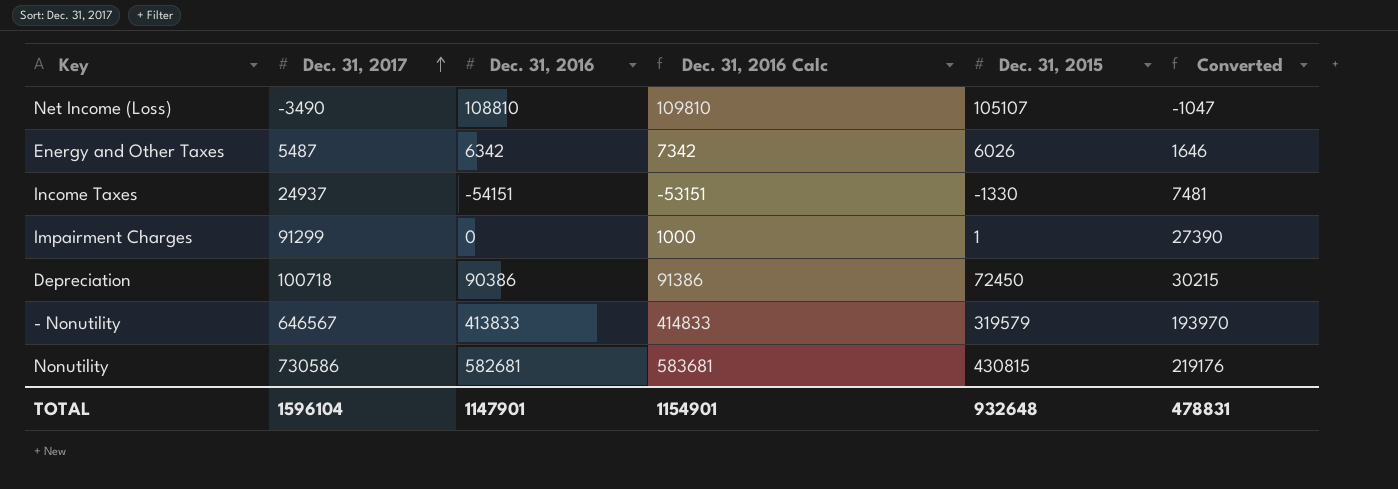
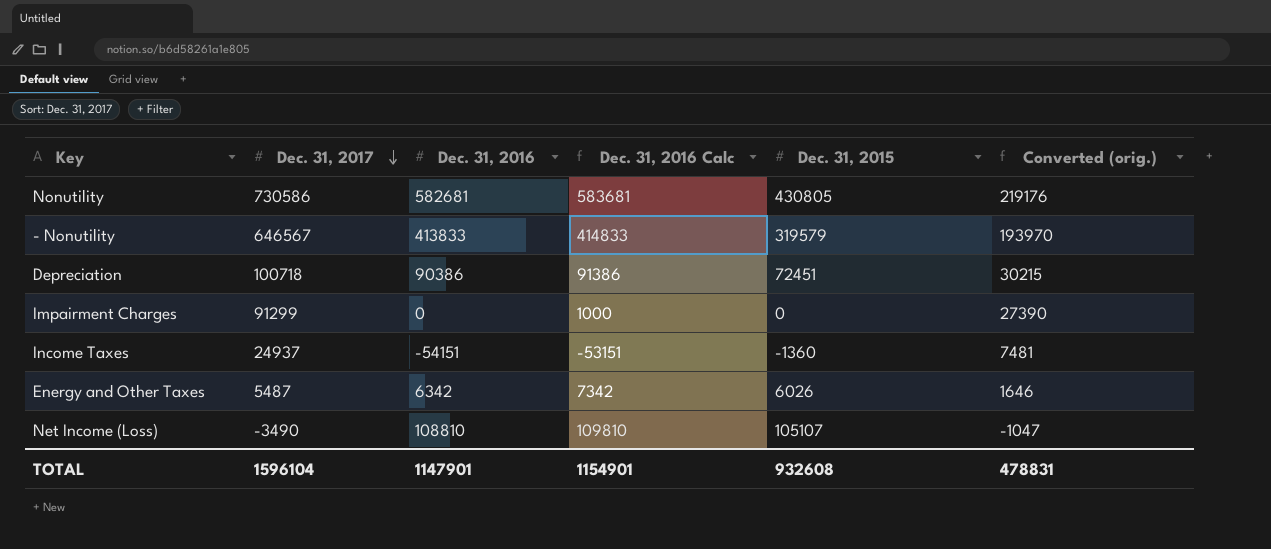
row order: Dec. 31, 2017 ascending -> Dec. 31, 2017 descending
column name: Converted -> Converted (orig.)
Nonutility | Dec. 31, 2015: 430815 -> 430805
Depreciation | Dec. 31, 2015: 72450 -> 72451
Impairment Charges | Dec. 31, 2015: 1 -> 0
Income Taxes | Dec. 31, 2015: -1330 -> -1360
TOTAL | Dec. 31, 2015: 932648 -> 932608

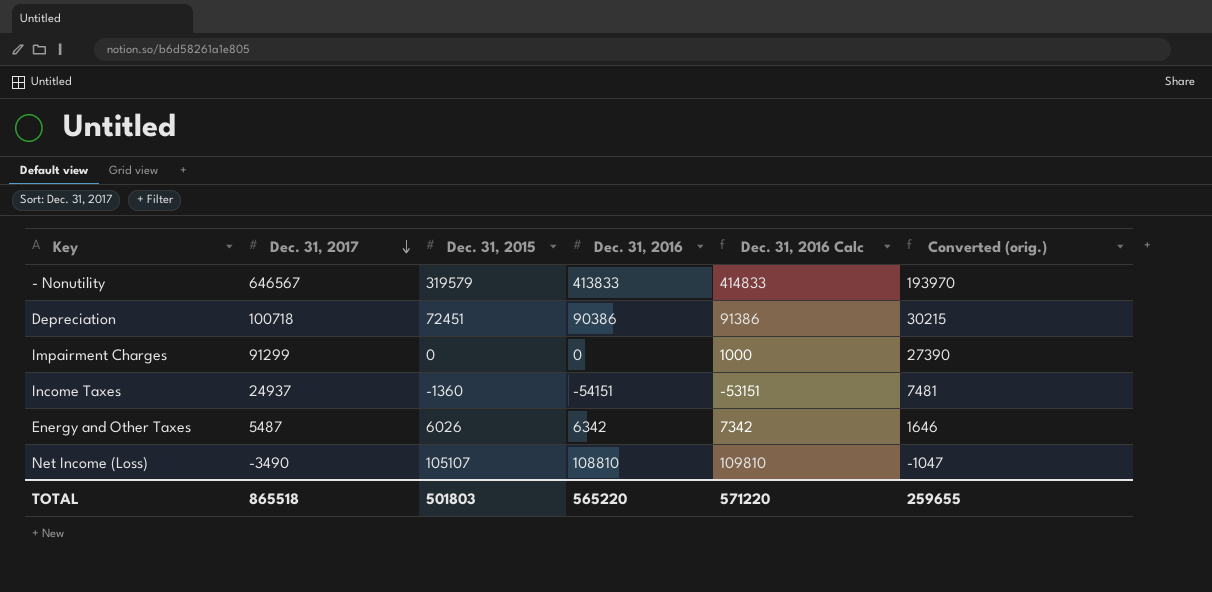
column Dec. 31, 2015 | position: 5 -> 3
row Nonutility: 730586 | 582681 | 583681 | 430805 | 219176 -> none
TOTAL | Dec. 31, 2017: 1596104 -> 865518
TOTAL | Dec. 31, 2015: 932608 -> 501803
TOTAL | Dec. 31, 2016: 1147901 -> 565220
TOTAL | Dec. 31, 2016 Calc: 1154901 -> 571220
TOTAL | Converted (orig.): 478831 -> 259655

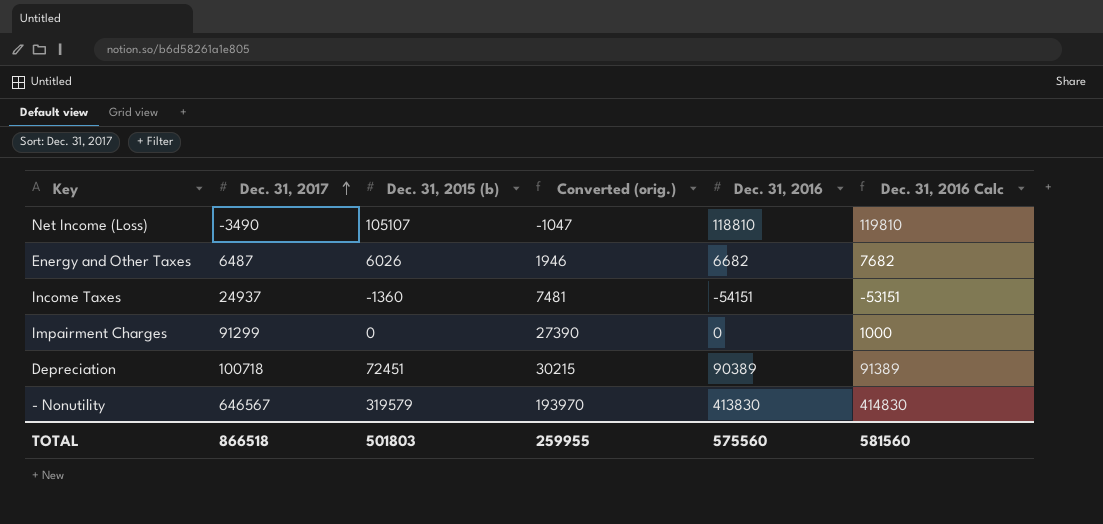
row order: Dec. 31, 2017 descending -> Dec. 31, 2017 ascending
column name: Dec. 31, 2015 -> Dec. 31, 2015 (b)
column Converted (orig.) | position: 6 -> 4
Net Income (Loss) | Dec. 31, 2016: 108810 -> 118810
Net Income (Loss) | Dec. 31, 2016 Calc: 109810 -> 119810
Energy and Other Taxes | Dec. 31, 2017: 5487 -> 6487
Energy and Other Taxes | Converted (orig.): 1646 -> 1946
Energy and Other Taxes | Dec. 31, 2016: 6342 -> 6682
Energy and Other Taxes | Dec. 31, 2016 Calc: 7342 -> 7682
Depreciation | Dec. 31, 2016: 90386 -> 90389
Depreciation | Dec. 31, 2016 Calc: 91386 -> 91389
- Nonutility | Dec. 31, 2016: 413833 -> 413830
- Nonutility | Dec. 31, 2016 Calc: 414833 -> 414830
TOTAL | Dec. 31, 2017: 865518 -> 866518
TOTAL | Converted (orig.): 259655 -> 259955
TOTAL | Dec. 31, 2016: 565220 -> 575560
TOTAL | Dec. 31, 2016 Calc: 571220 -> 581560

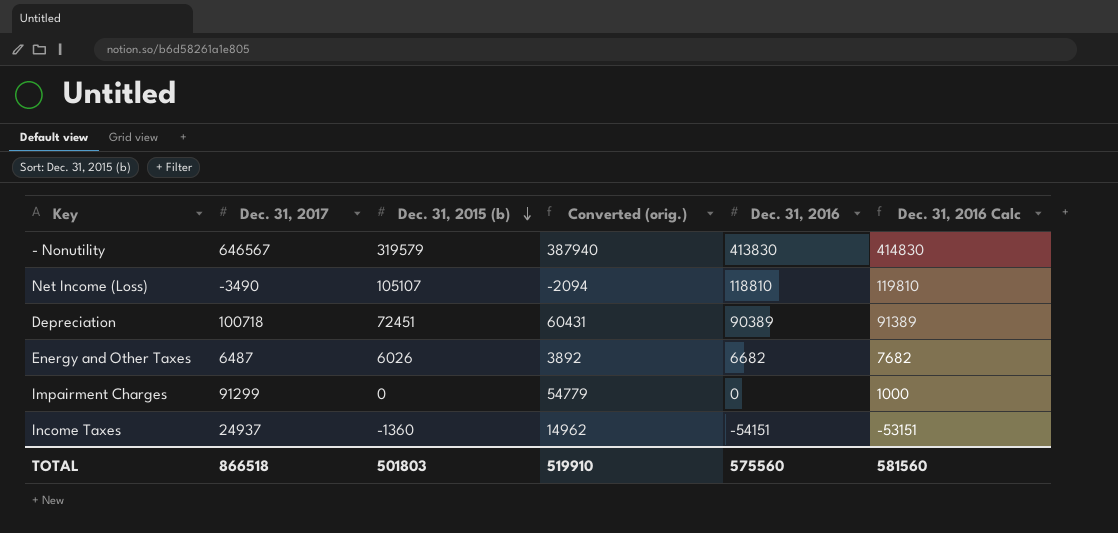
row order: Dec. 31, 2017 ascending -> Dec. 31, 2015 (b) descending
column Converted (orig.) | formula: [Dec. 31, 2017] * 0.3 -> [Dec. 31, 2017] * 0.6
TOTAL | Converted (orig.): 259955 -> 519910

